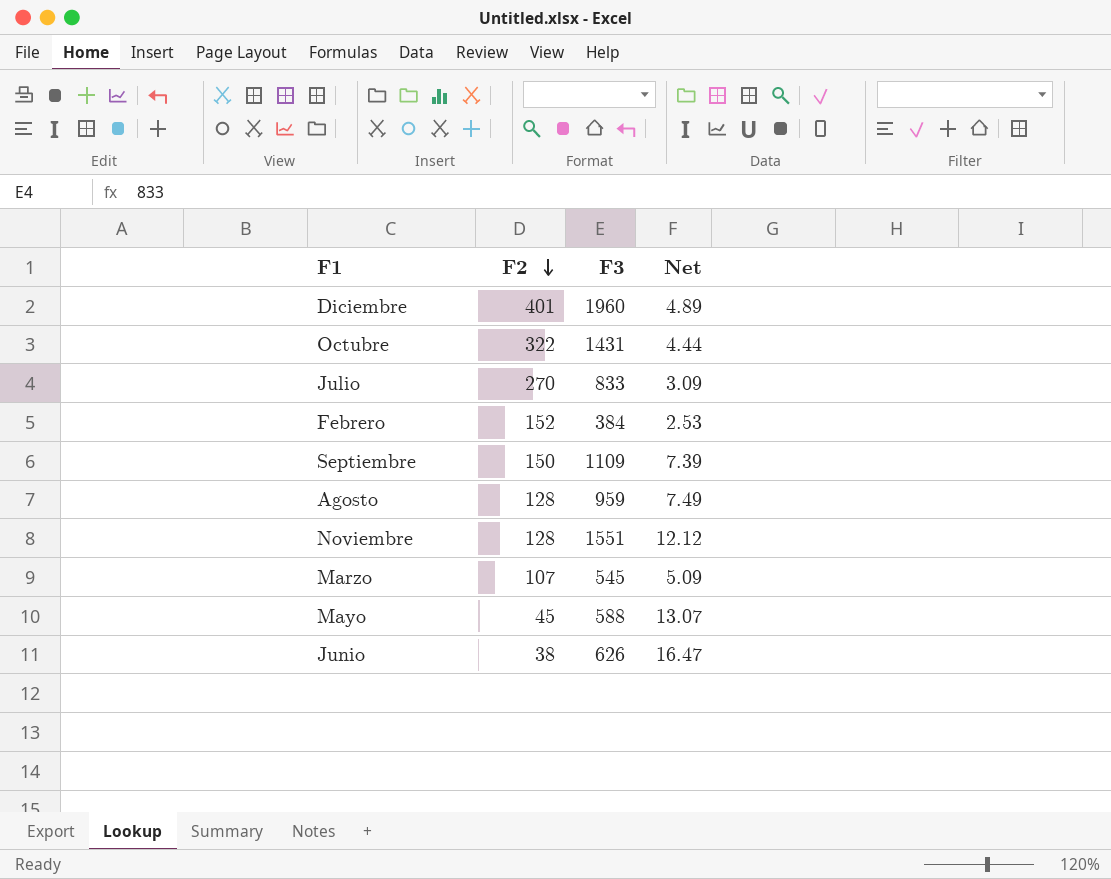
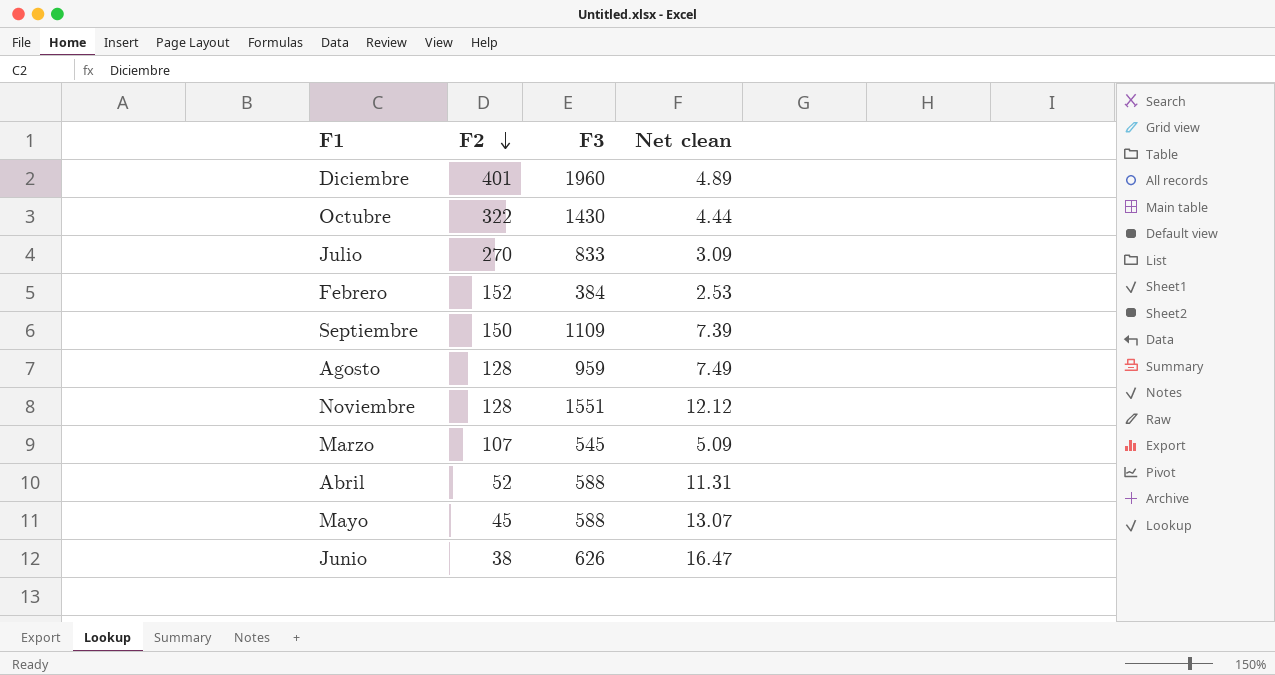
column name: Net -> Net clean
Octubre | F3: 1431 -> 1430
row Abril: none -> 52 | 588 | 11.31

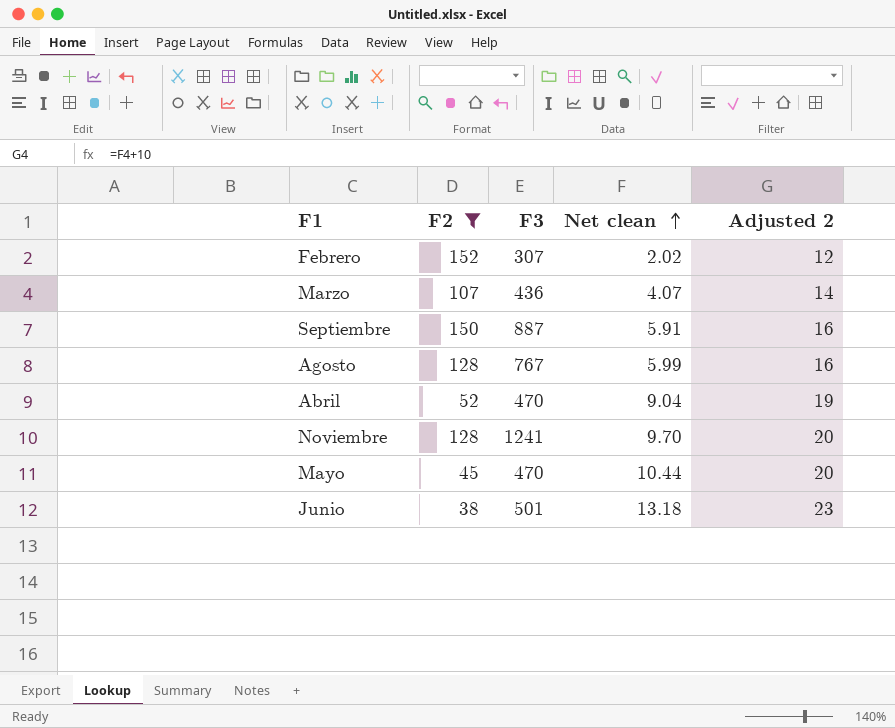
filter: none -> F2 <= 152
row order: F2 descending -> Net clean ascending
column Adjusted 2 | formula: none -> [Net clean] + 10
Febrero | F3: 384 -> 307
Febrero | Net clean: 2.53 -> 2.02
Marzo | F3: 545 -> 436
Marzo | Net clean: 5.09 -> 4.07
Septiembre | F3: 1109 -> 887
Septiembre | Net clean: 7.39 -> 5.91
Agosto | F3: 959 -> 767
Agosto | Net clean: 7.49 -> 5.99
Abril | F3: 588 -> 470
Abril | Net clean: 11.31 -> 9.04
Noviembre | F3: 1551 -> 1241
Noviembre | Net clean: 12.12 -> 9.70
Mayo | F3: 588 -> 470
Mayo | Net clean: 13.07 -> 10.44
Junio | F3: 626 -> 501
Junio | Net clean: 16.47 -> 13.18

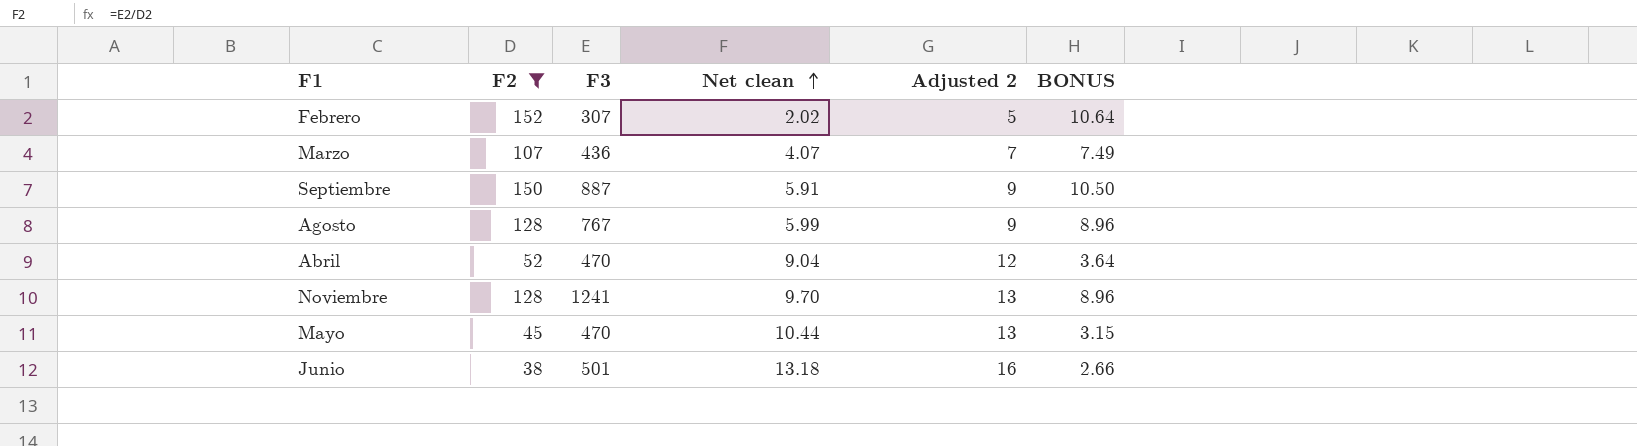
column Adjusted 2 | formula: [Net clean] + 10 -> [Net clean] + 3
column BONUS | formula: none -> [F2] * 0.07

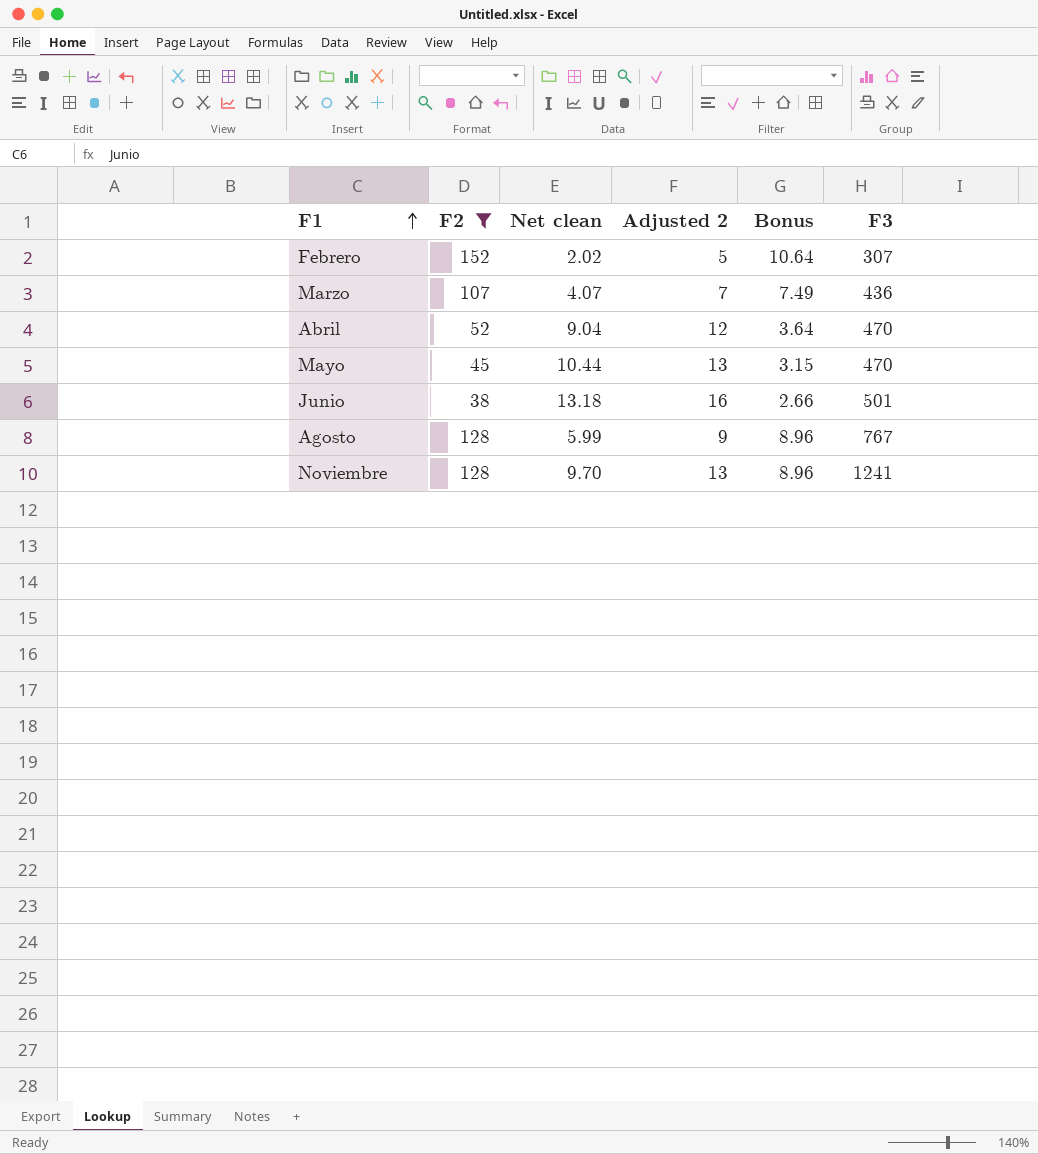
row order: Net clean ascending -> F1 ascending
column name: BONUS -> Bonus
column F3 | position: 3 -> 6
row Septiembre: 150 | 887 | 5.91 | 9 | 10.50 -> none

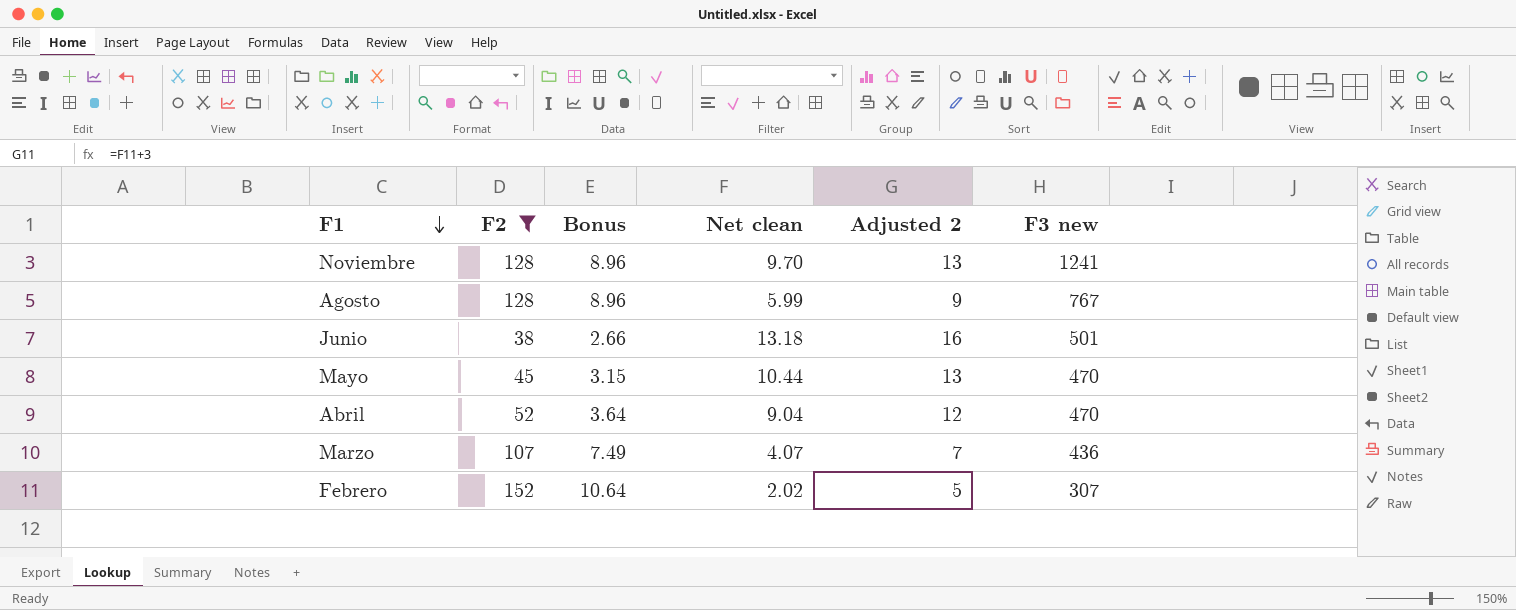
row order: F1 ascending -> F1 descending
column Bonus | position: 5 -> 3
column name: F3 -> F3 new

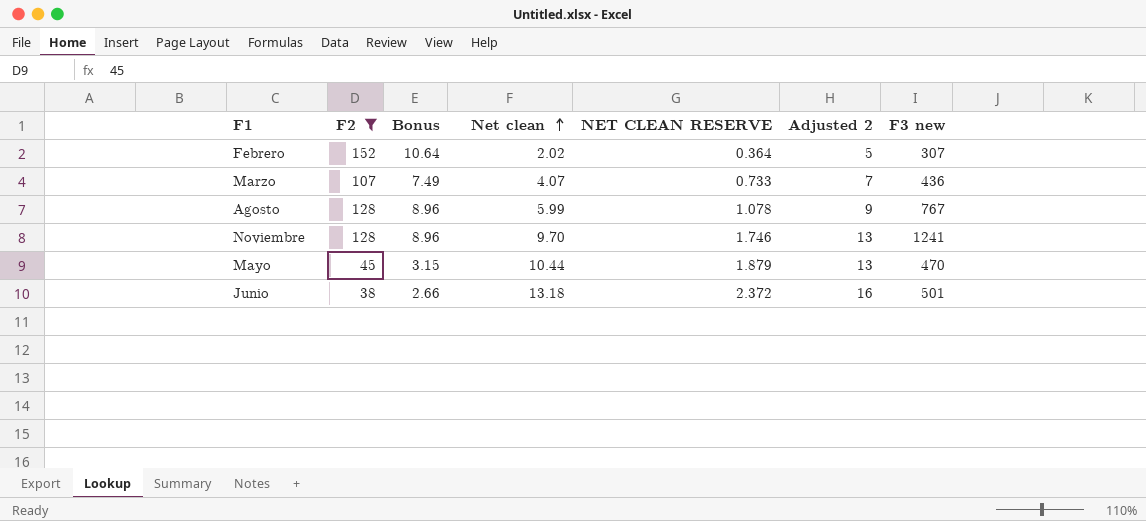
row order: F1 descending -> Net clean ascending
column NET CLEAN RESERVE | formula: none -> [Net clean] * 0.18
row Abril: 52 | 3.64 | 9.04 | 12 | 470 -> none

